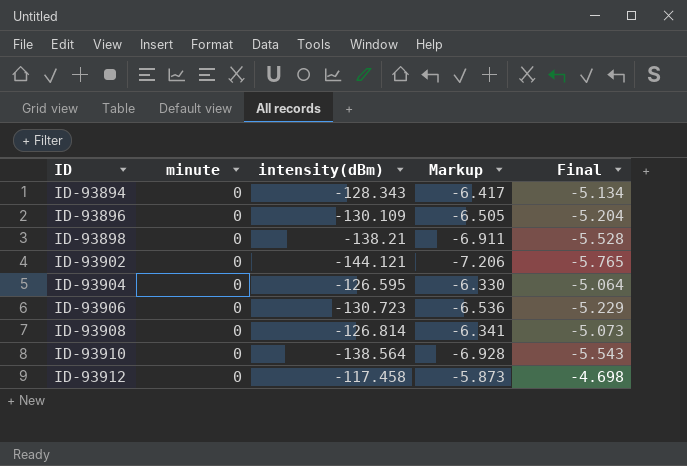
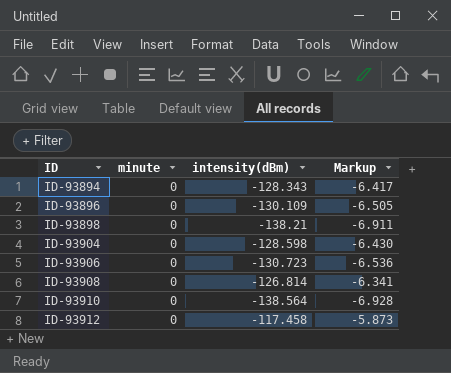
column Final | formula: [intensity(dBm)] * 0.04 -> none
row ID-93902: 0 | -144.121 | -7.206 | -5.765 -> none
ID-93904 | intensity(dBm): -126.595 -> -128.598
ID-93904 | Markup: -6.330 -> -6.430

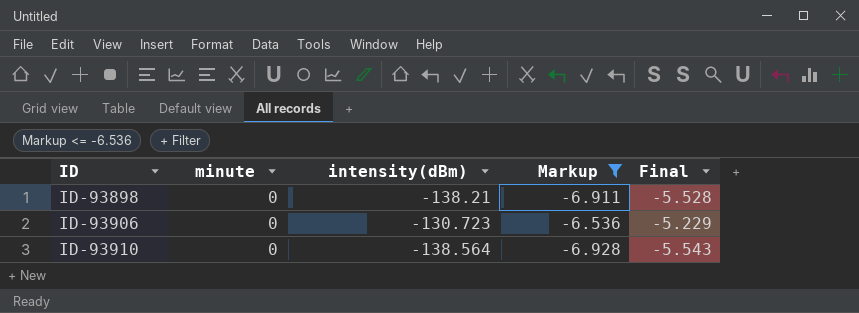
filter: none -> Markup <= -6.536
column Final | formula: none -> [intensity(dBm)] * 0.04

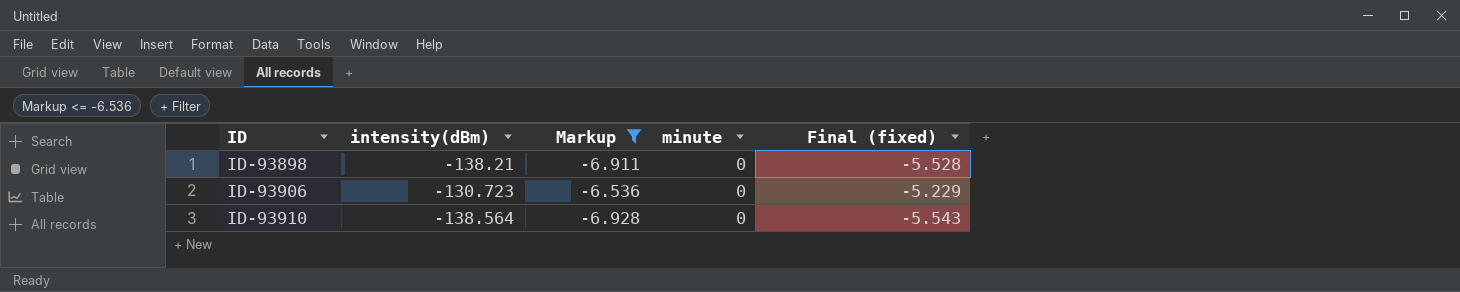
column minute | position: 2 -> 4
column name: Final -> Final (fixed)

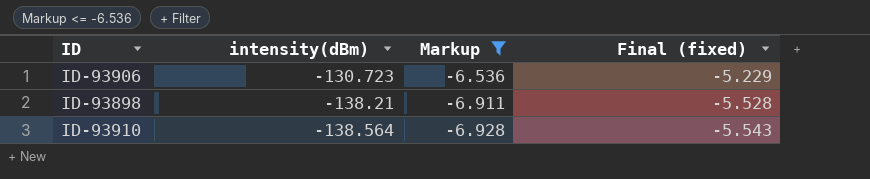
row order: ID ascending -> intensity(dBm) descending
column minute | position: 4 -> none

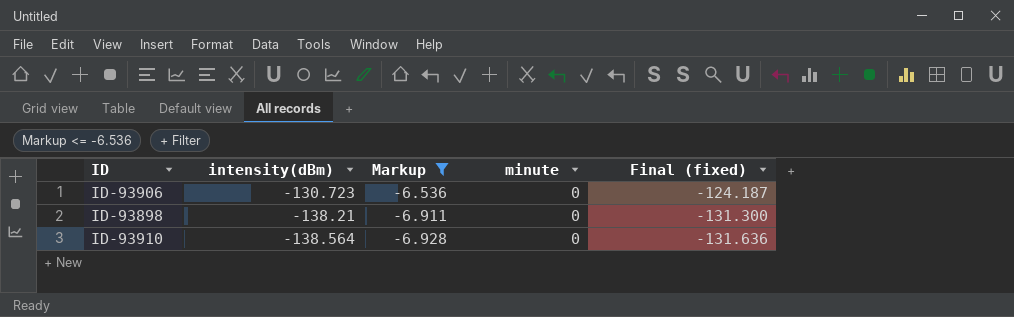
column minute | position: none -> 4
column Final (fixed) | formula: [intensity(dBm)] * 0.04 -> [intensity(dBm)] * 0.95

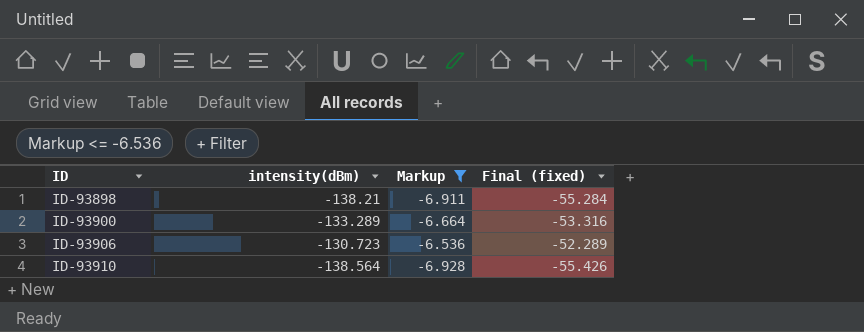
row order: intensity(dBm) descending -> ID ascending
column minute | position: 4 -> none
column Final (fixed) | formula: [intensity(dBm)] * 0.95 -> [intensity(dBm)] * 0.4
row ID-93900: none -> -133.289 | -6.664 | -53.316

